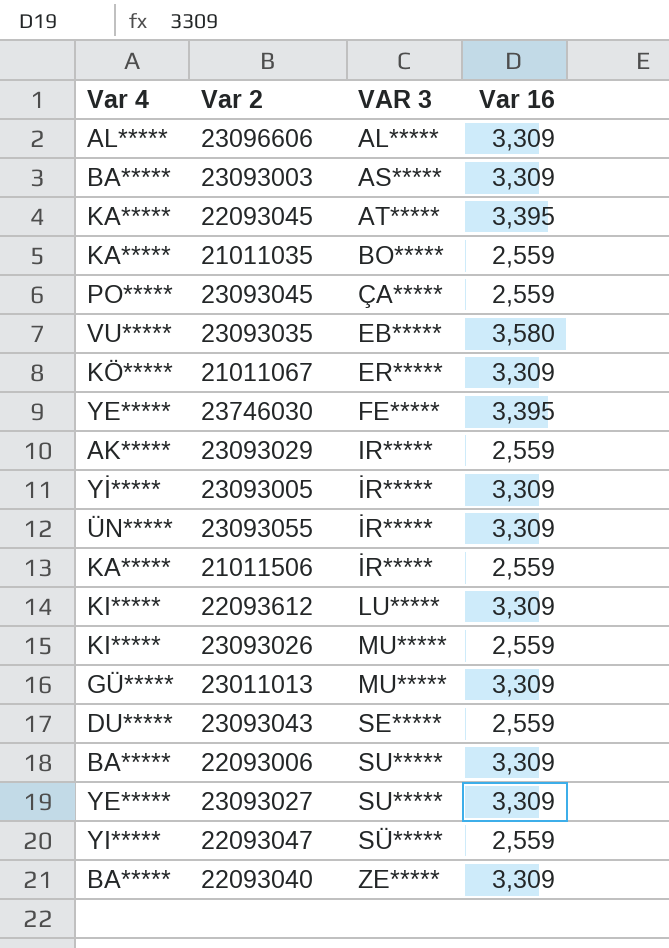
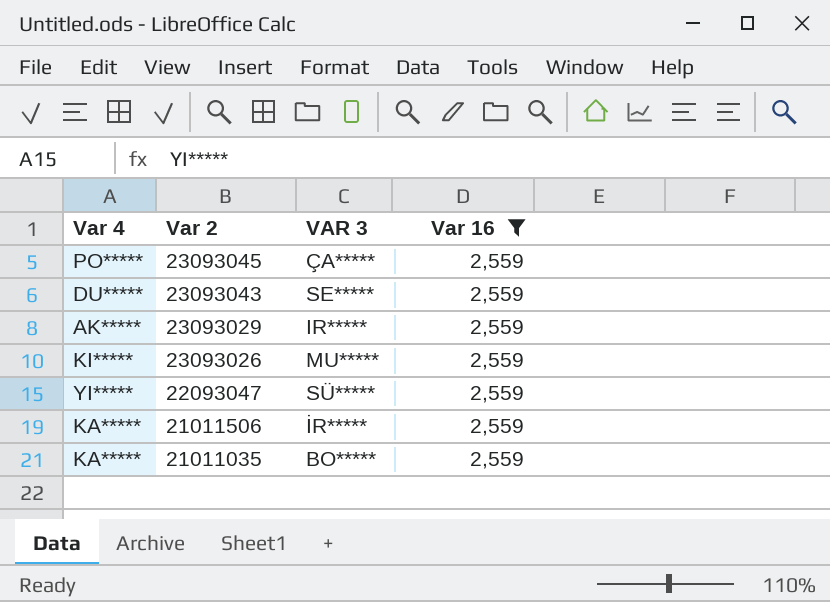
filter: none -> Var 16 = 2,559
row order: VAR 3 ascending -> Var 2 descending

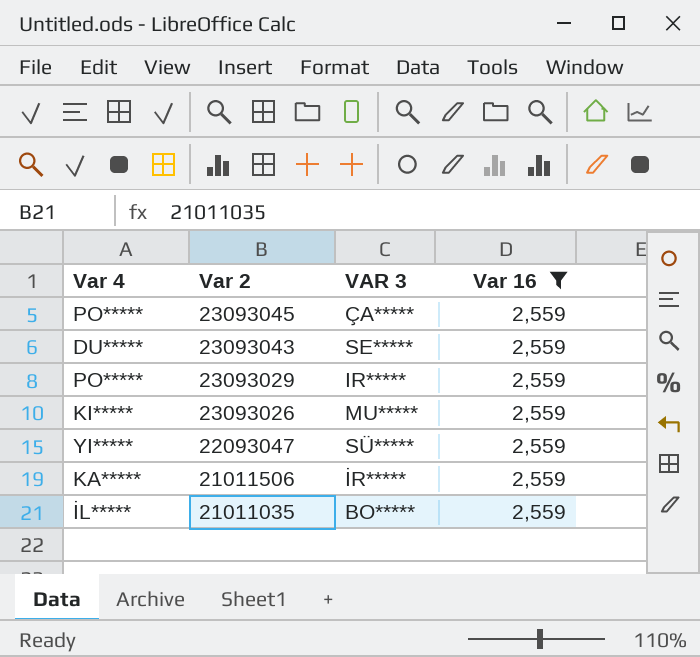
23093029 | Var 4: AK***** -> PO*****
21011035 | Var 4: KA***** -> İL*****

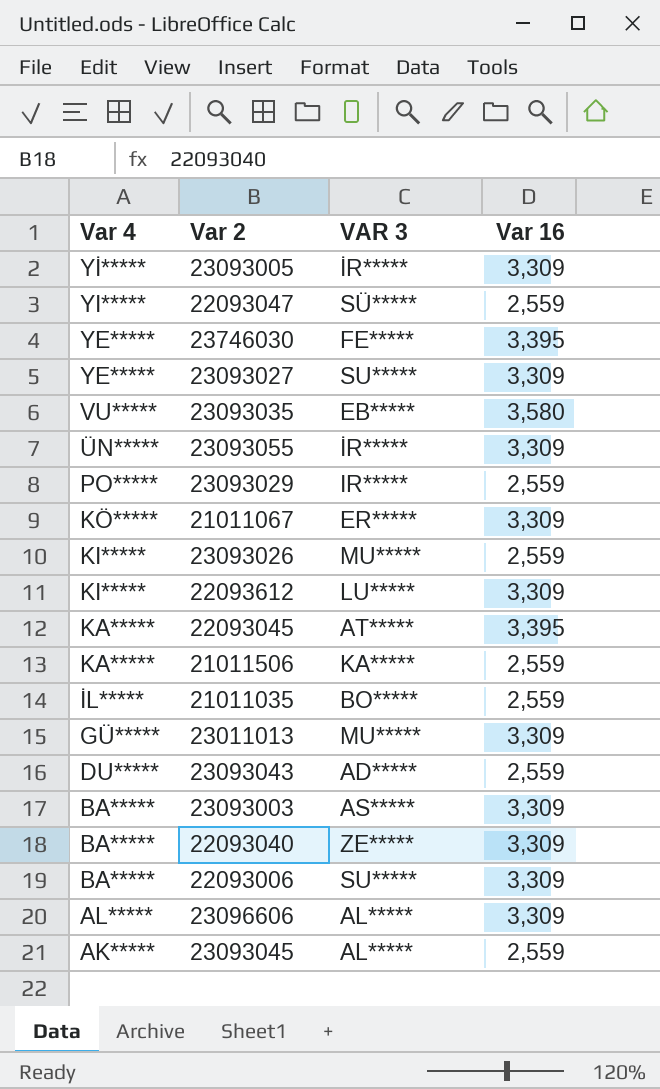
filter: Var 16 = 2,559 -> none
row order: Var 2 descending -> Var 4 descending
21011506 | VAR 3: İR***** -> KA*****
23093043 | VAR 3: SE***** -> AD*****
23093045 | Var 4: PO***** -> AK*****
23093045 | VAR 3: ÇA***** -> AL*****

